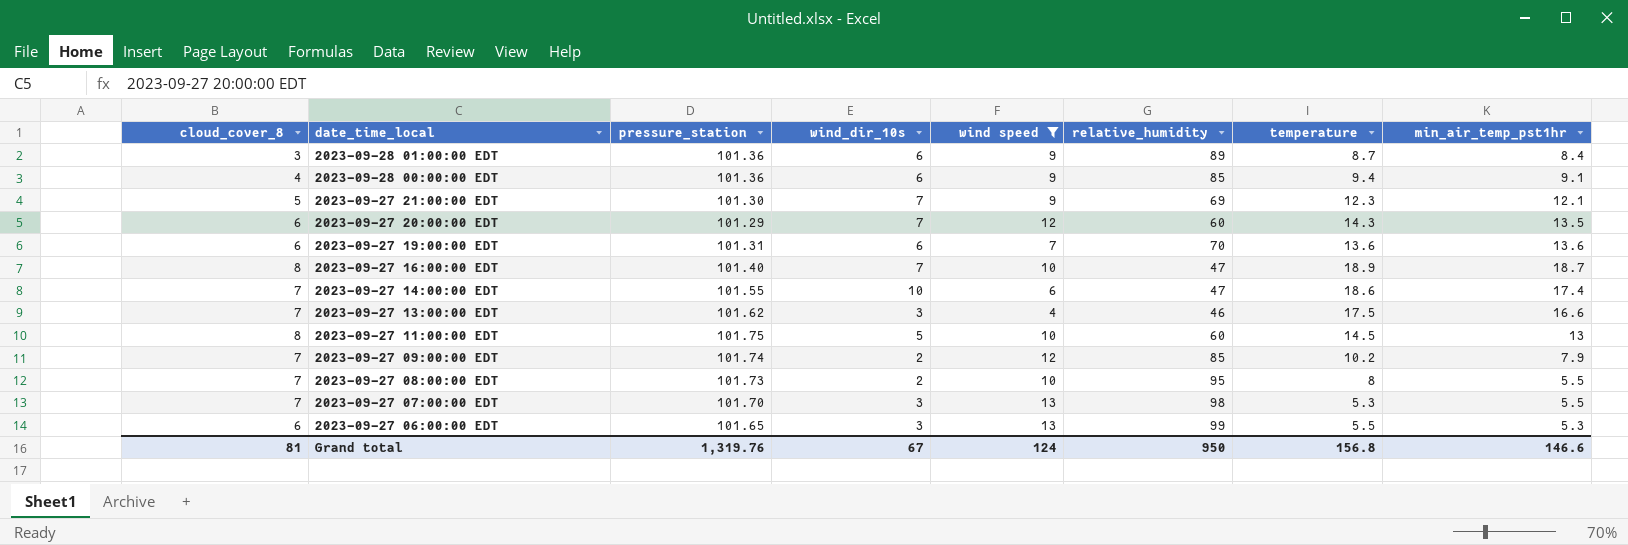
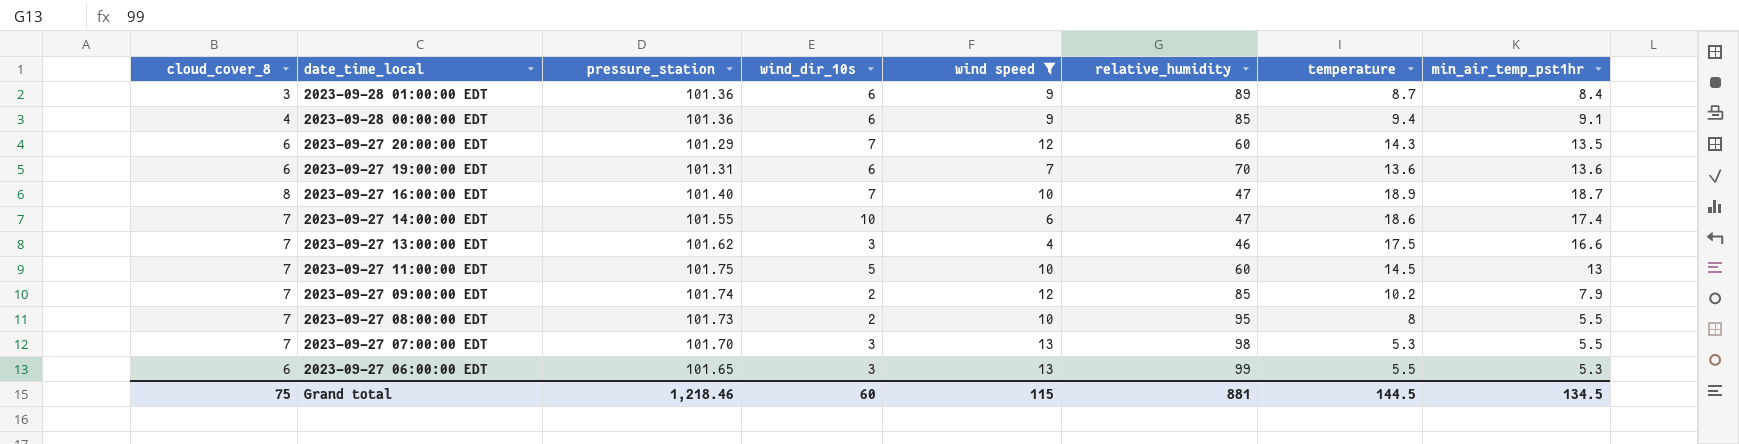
row 2023-09-27 21:00:00 EDT: 5 | 101.30 | 7 | 9 | 69 | 12.3 | 12.1 -> none
2023-09-27 11:00:00 EDT | cloud_cover_8: 8 -> 7
Grand total | cloud_cover_8: 81 -> 75
Grand total | pressure_station: 1,319.76 -> 1,218.46
Grand total | wind_dir_10s: 67 -> 60
Grand total | wind speed: 124 -> 115
Grand total | relative_humidity: 950 -> 881
Grand total | temperature: 156.8 -> 144.5
Grand total | min_air_temp_pst1hr: 146.6 -> 134.5

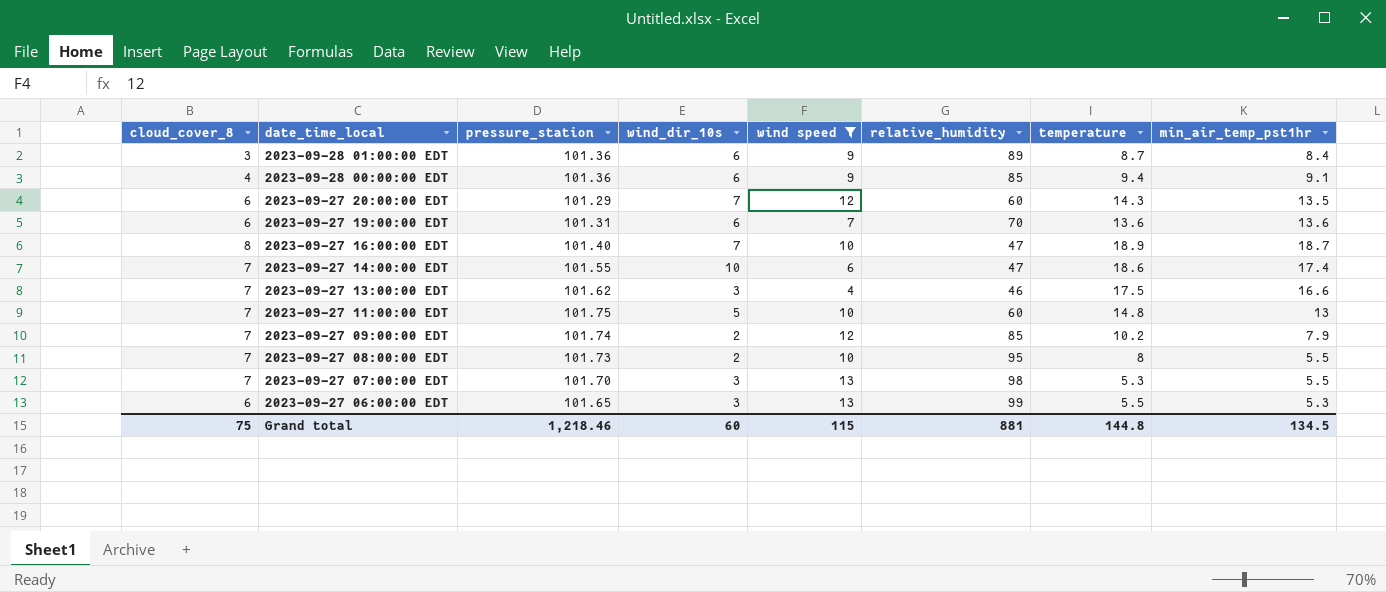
2023-09-27 11:00:00 EDT | temperature: 14.5 -> 14.8
Grand total | temperature: 144.5 -> 144.8

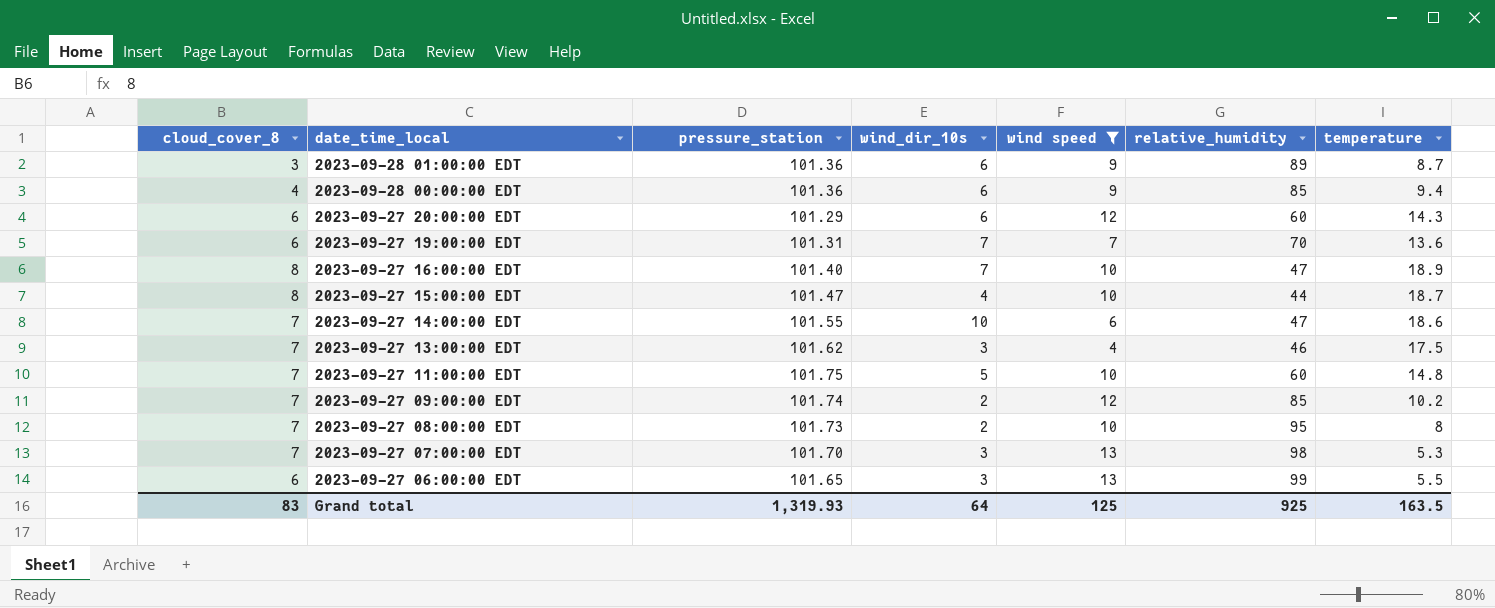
column min_air_temp_pst1hr | position: 8 -> none
2023-09-27 20:00:00 EDT | wind_dir_10s: 7 -> 6
2023-09-27 19:00:00 EDT | wind_dir_10s: 6 -> 7
row 2023-09-27 15:00:00 EDT: none -> 8 | 101.47 | 4 | 10 | 44 | 18.7
Grand total | cloud_cover_8: 75 -> 83
Grand total | pressure_station: 1,218.46 -> 1,319.93
Grand total | wind_dir_10s: 60 -> 64
Grand total | wind speed: 115 -> 125
Grand total | relative_humidity: 881 -> 925
Grand total | temperature: 144.8 -> 163.5

